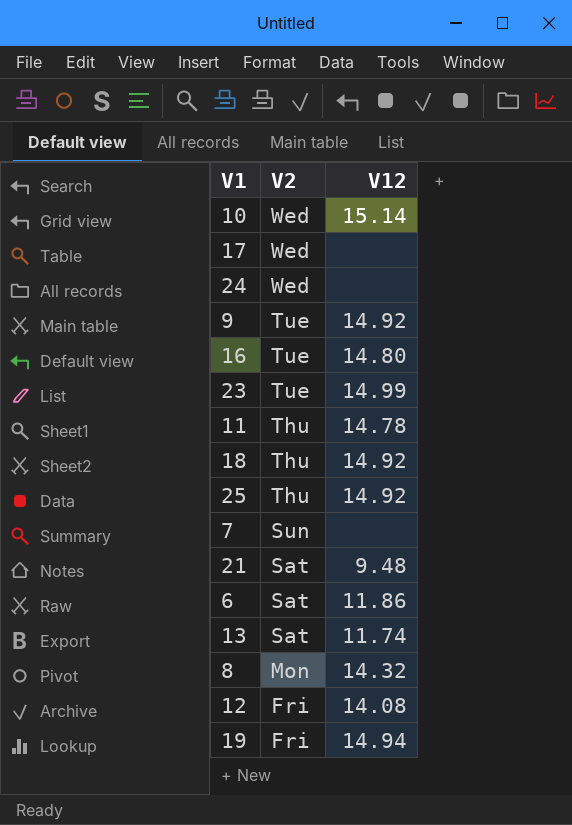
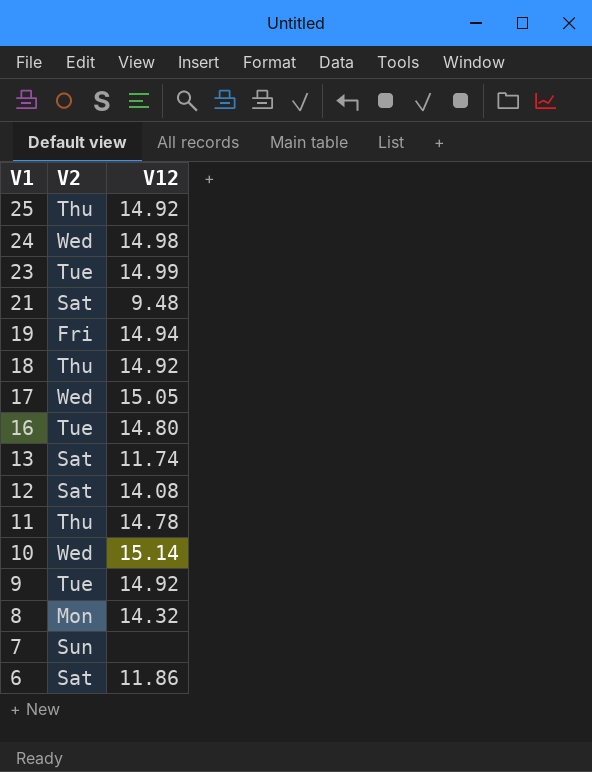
row order: V2 descending -> V1 descending
24 | V12: none -> 14.98
17 | V12: none -> 15.05
12 | V2: Fri -> Sat

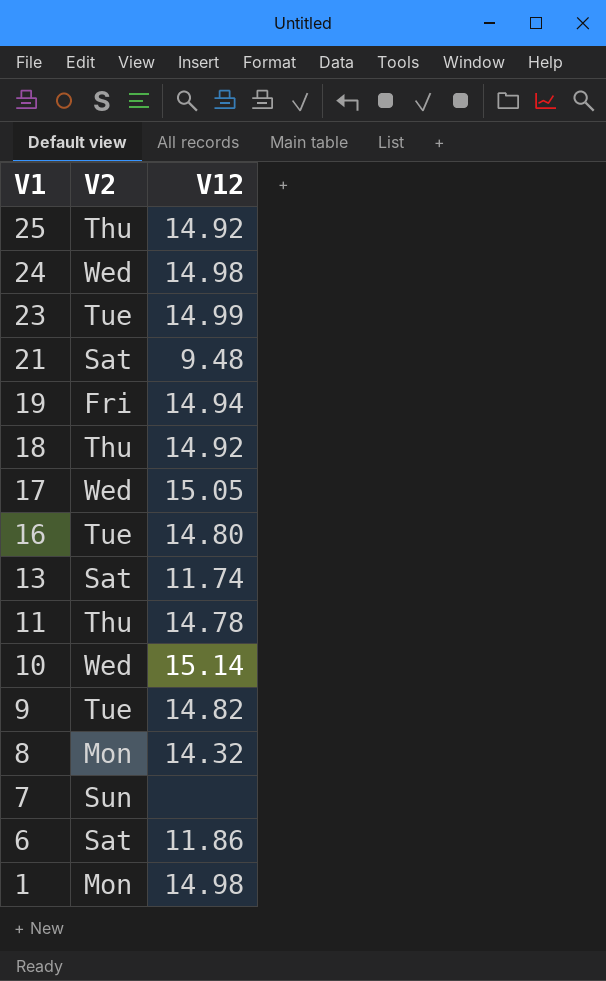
row 12: Sat | 14.08 -> none
9 | V12: 14.92 -> 14.82
row 1: none -> Mon | 14.98

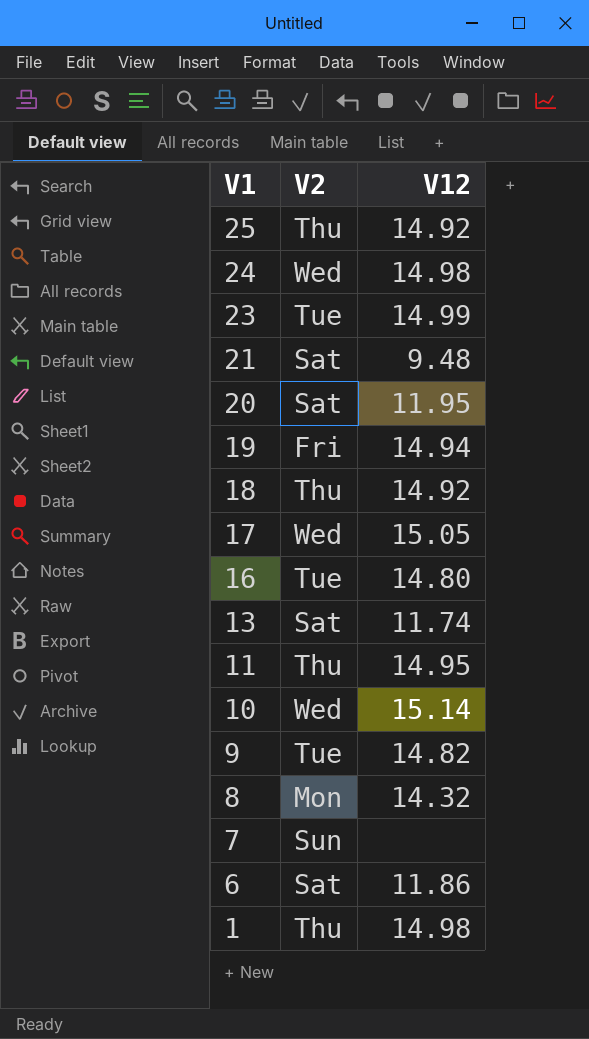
row 20: none -> Sat | 11.95
11 | V12: 14.78 -> 14.95
1 | V2: Mon -> Thu

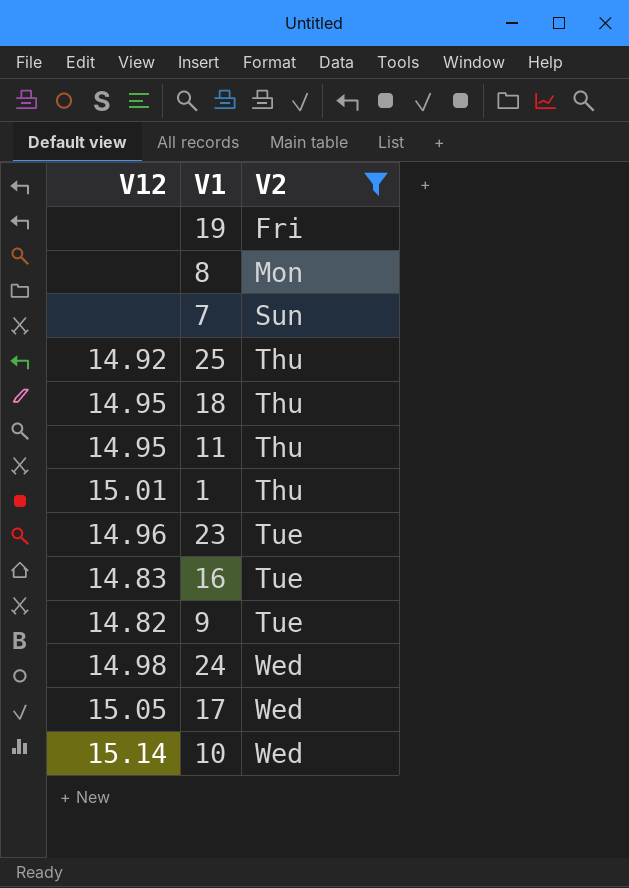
filter: none -> V2 != Sat
row order: V1 descending -> V2 ascending
column V12 | position: 3 -> 1
19 | V12: 14.94 -> none
8 | V12: 14.32 -> none
18 | V12: 14.92 -> 14.95
1 | V12: 14.98 -> 15.01
23 | V12: 14.99 -> 14.96
16 | V12: 14.80 -> 14.83

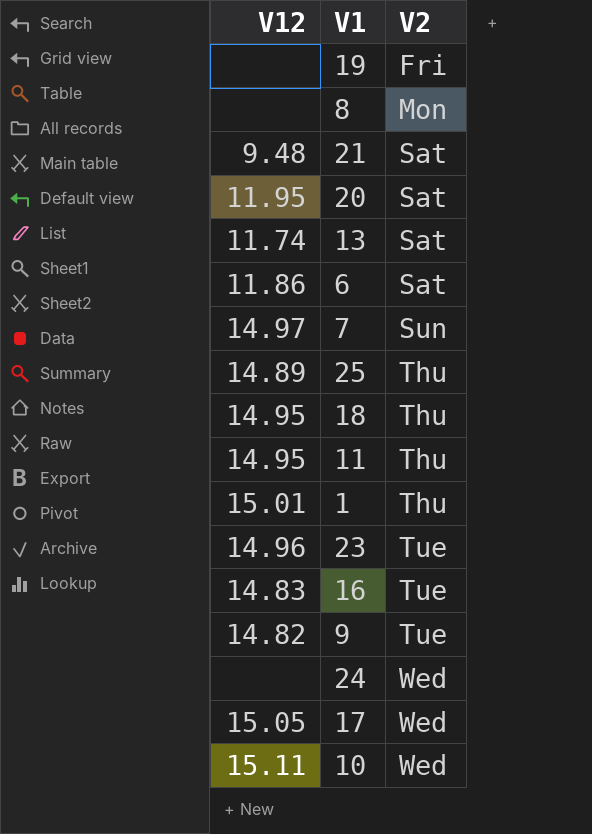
filter: V2 != Sat -> none
7 | V12: none -> 14.97
25 | V12: 14.92 -> 14.89
24 | V12: 14.98 -> none
10 | V12: 15.14 -> 15.11

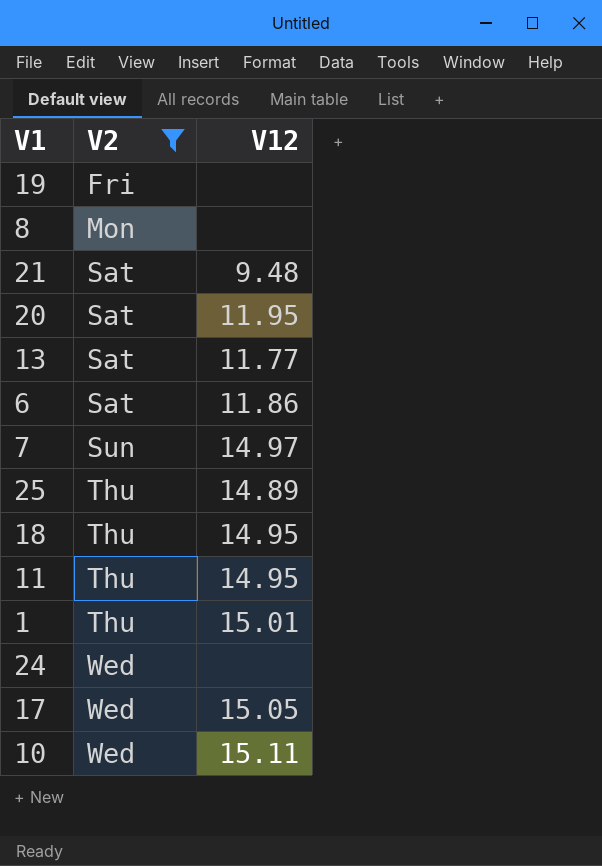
filter: none -> V2 != Tue
column V12 | position: 1 -> 3
13 | V12: 11.74 -> 11.77

